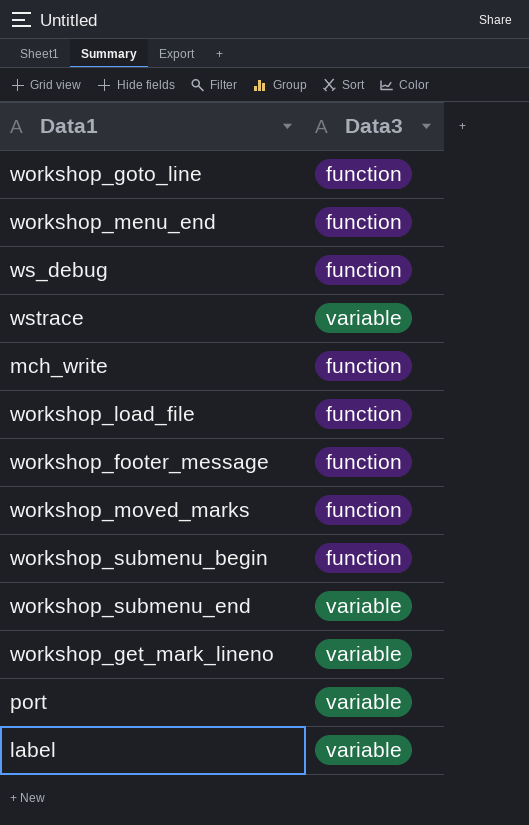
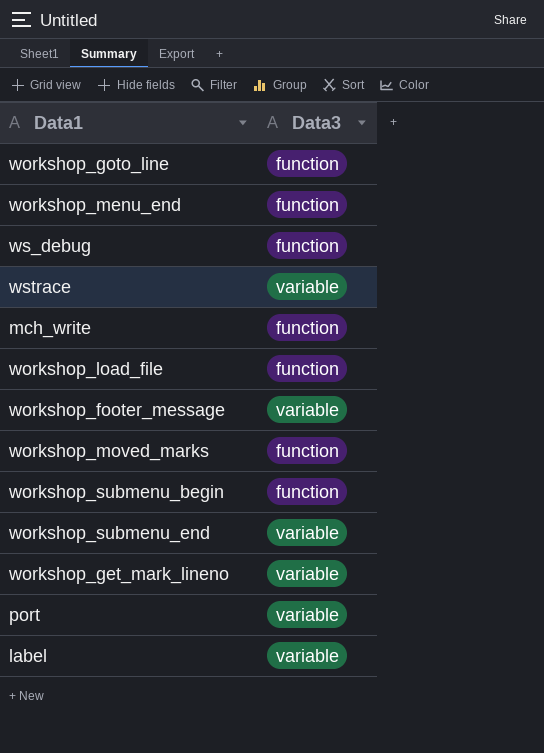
workshop_footer_message | Data3: function -> variable

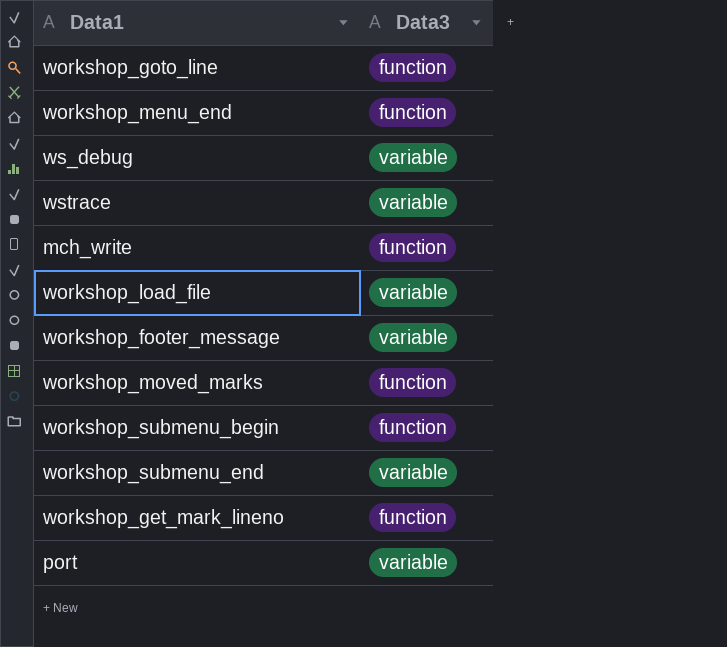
row label: variable -> none
ws_debug | Data3: function -> variable
workshop_load_file | Data3: function -> variable
workshop_get_mark_lineno | Data3: variable -> function

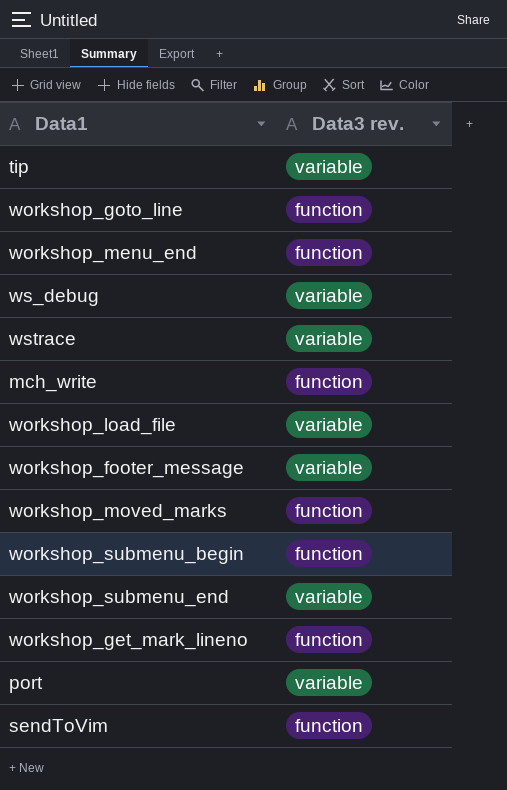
column name: Data3 -> Data3 rev.
row tip: none -> variable
row sendToVim: none -> function

